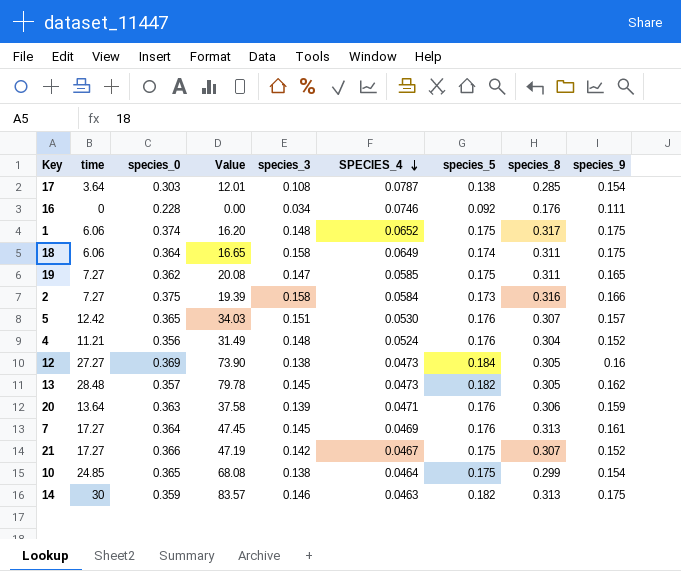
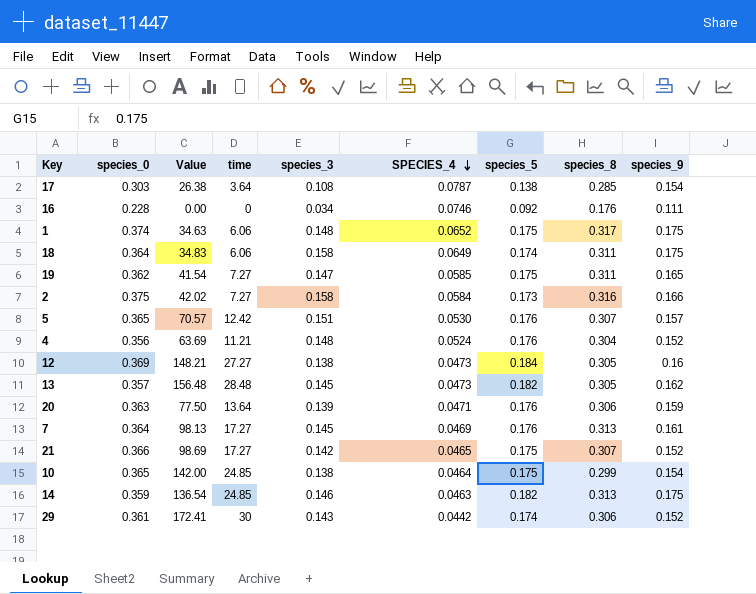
column Value | formula: [time] / [species_0] -> [time] / [species_5]
column time | position: 2 -> 4
21 | SPECIES_4: 0.0467 -> 0.0465
14 | time: 30 -> 24.85
row 29: none -> 0.361 | 172.41 | 30 | 0.143 | 0.0442 | 0.174 | 0.306 | 0.152

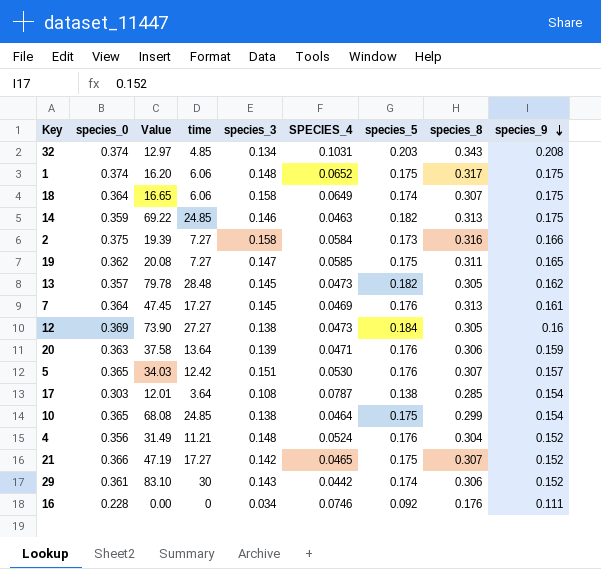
row order: SPECIES_4 descending -> species_9 descending
column Value | formula: [time] / [species_5] -> [time] / [species_0]
row 32: none -> 0.374 | 12.97 | 4.85 | 0.134 | 0.1031 | 0.203 | 0.343 | 0.208
18 | species_8: 0.311 -> 0.307

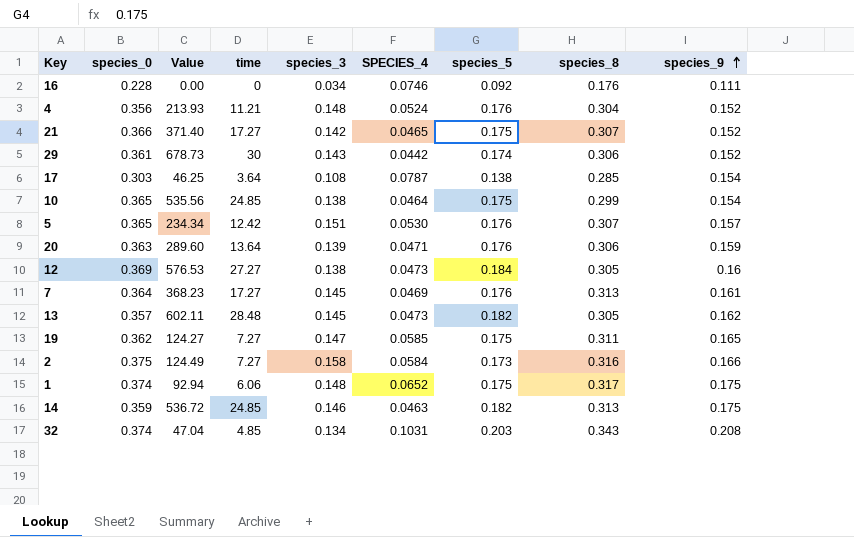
row order: species_9 descending -> species_9 ascending
column Value | formula: [time] / [species_0] -> [time] / [SPECIES_4]
row 18: 0.364 | 16.65 | 6.06 | 0.158 | 0.0649 | 0.174 | 0.307 | 0.175 -> none

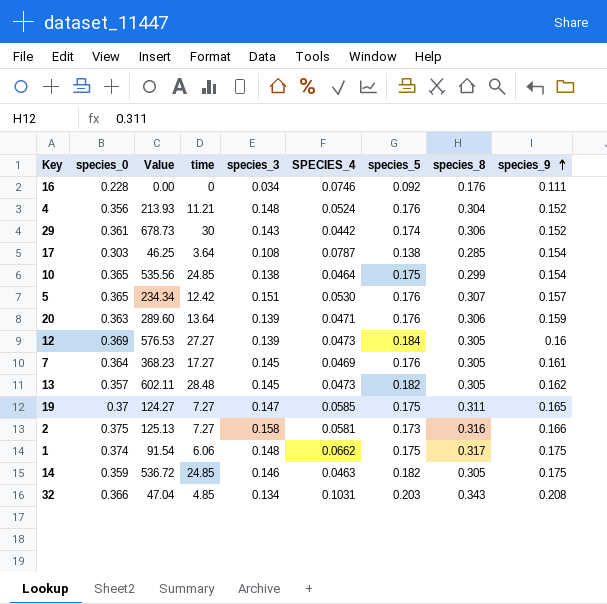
row 21: 0.366 | 371.40 | 17.27 | 0.142 | 0.0465 | 0.175 | 0.307 | 0.152 -> none
12 | species_3: 0.138 -> 0.139
7 | species_8: 0.313 -> 0.305
19 | species_0: 0.362 -> 0.37
2 | Value: 124.49 -> 125.13
2 | SPECIES_4: 0.0584 -> 0.0581
1 | Value: 92.94 -> 91.54
1 | SPECIES_4: 0.0652 -> 0.0662
14 | species_8: 0.313 -> 0.305
32 | species_0: 0.374 -> 0.366

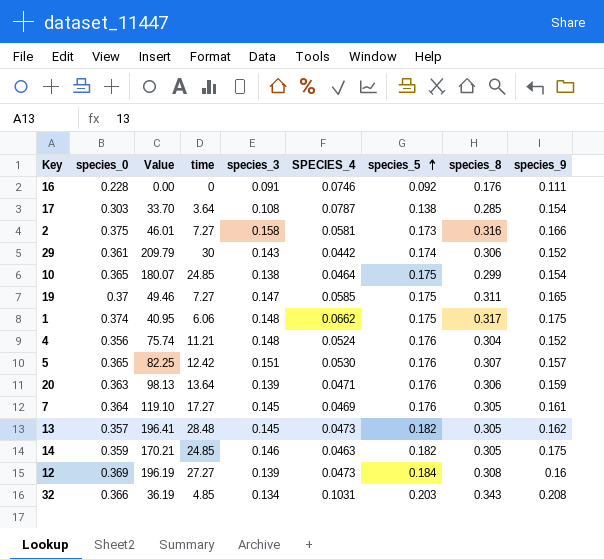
row order: species_9 ascending -> species_5 ascending
column Value | formula: [time] / [SPECIES_4] -> [time] / [species_3]
16 | species_3: 0.034 -> 0.091
12 | species_8: 0.305 -> 0.308

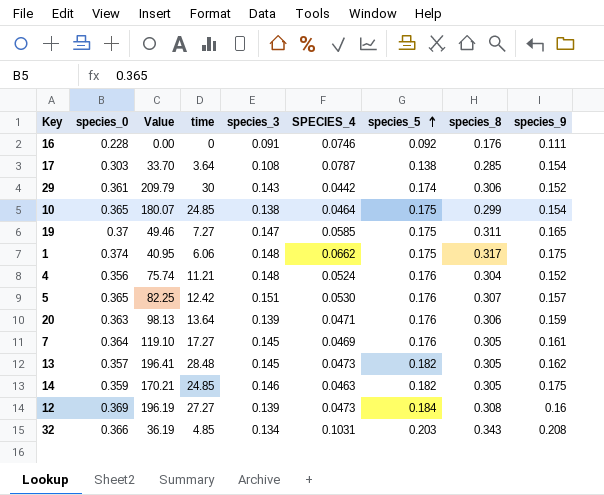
row 2: 0.375 | 46.01 | 7.27 | 0.158 | 0.0581 | 0.173 | 0.316 | 0.166 -> none

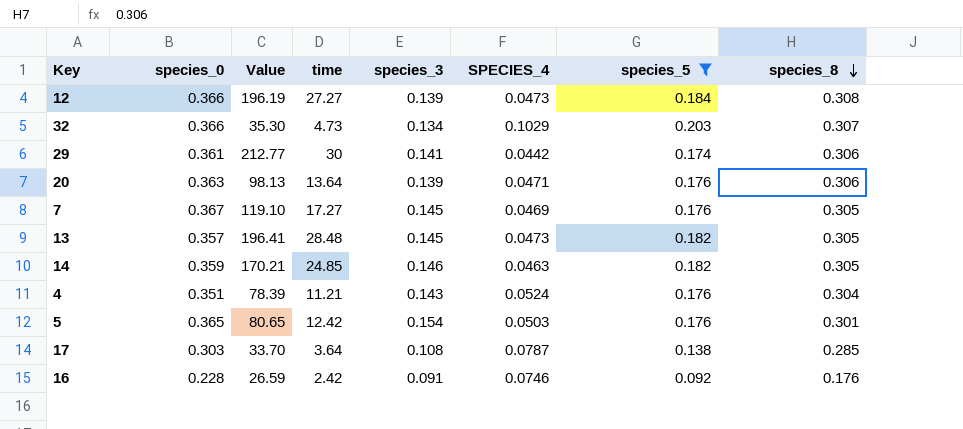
filter: none -> species_5 != 0.175
row order: species_5 ascending -> species_8 descending
column species_9 | position: 9 -> none
12 | species_0: 0.369 -> 0.366
32 | Value: 36.19 -> 35.30
32 | time: 4.85 -> 4.73
32 | SPECIES_4: 0.1031 -> 0.1029
32 | species_8: 0.343 -> 0.307
29 | Value: 209.79 -> 212.77
29 | species_3: 0.143 -> 0.141
7 | species_0: 0.364 -> 0.367
4 | species_0: 0.356 -> 0.351
4 | Value: 75.74 -> 78.39
4 | species_3: 0.148 -> 0.143
5 | Value: 82.25 -> 80.65
5 | species_3: 0.151 -> 0.154
5 | SPECIES_4: 0.0530 -> 0.0503
5 | species_8: 0.307 -> 0.301
16 | Value: 0.00 -> 26.59
16 | time: 0 -> 2.42

